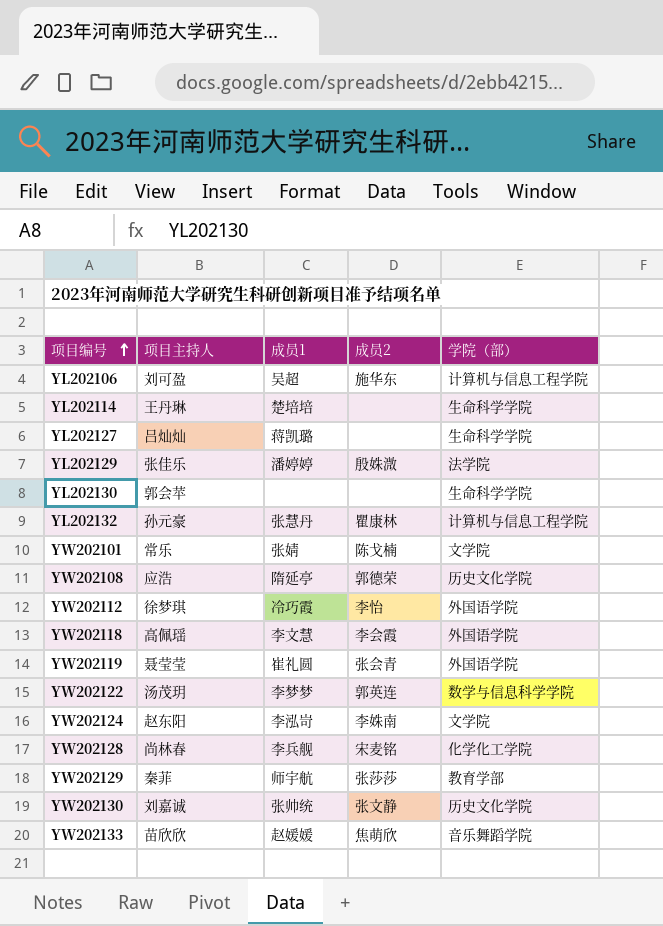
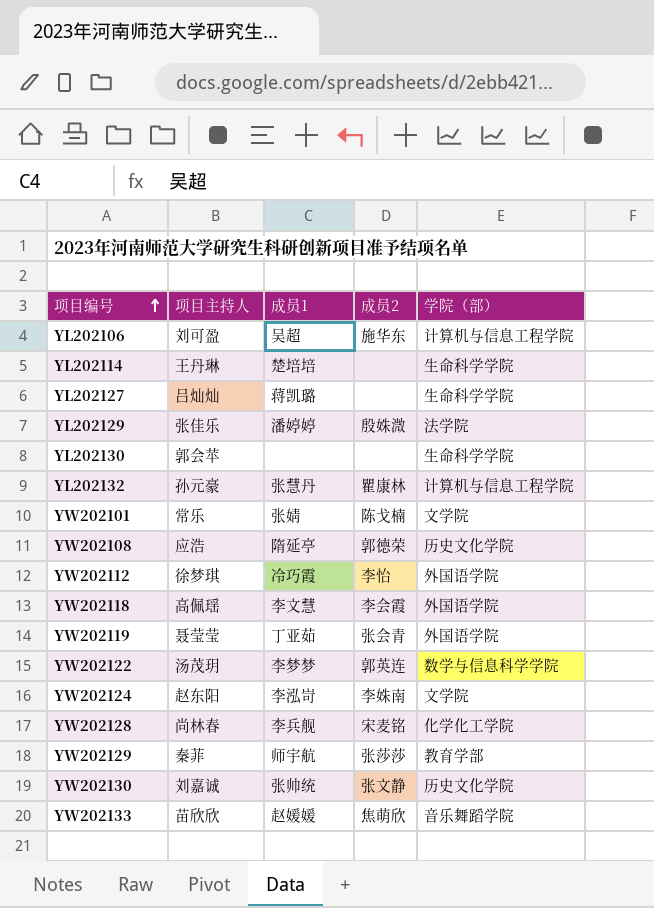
YW202119 | 成员1: 崔礼圆 -> 丁亚茹

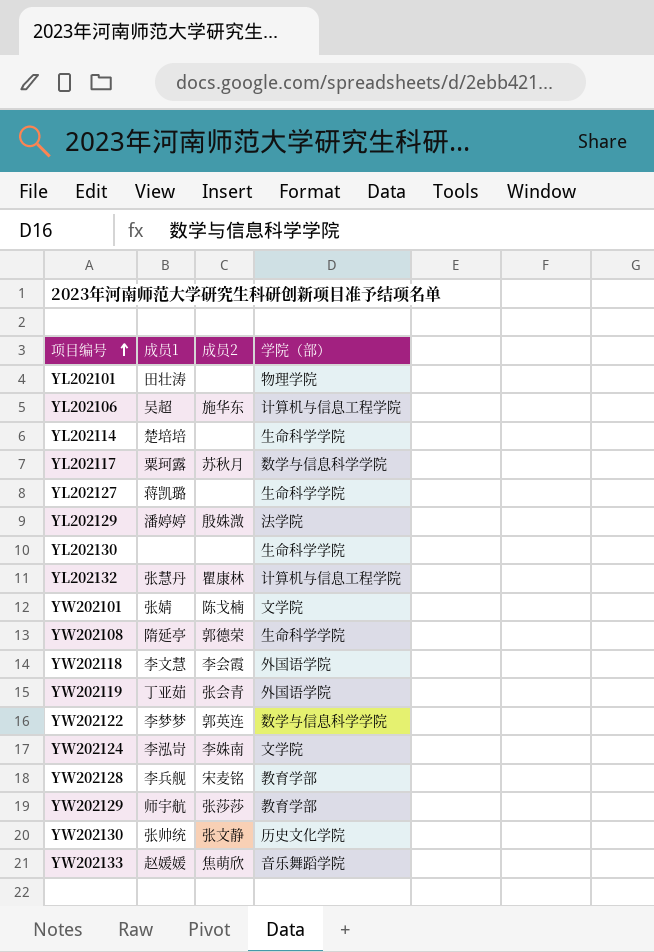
column 项目主持人 | position: 2 -> none
row YW202112: 徐梦琪 | 冷巧霞 | 李怡 | 外国语学院 -> none
row YL202101: none -> 田壮涛 | none | 物理学院
row YL202117: none -> 粟珂露 | 苏秋月 | 数学与信息科学学院
YW202108 | 学院（部）: 历史文化学院 -> 生命科学学院
YW202128 | 学院（部）: 化学化工学院 -> 教育学部

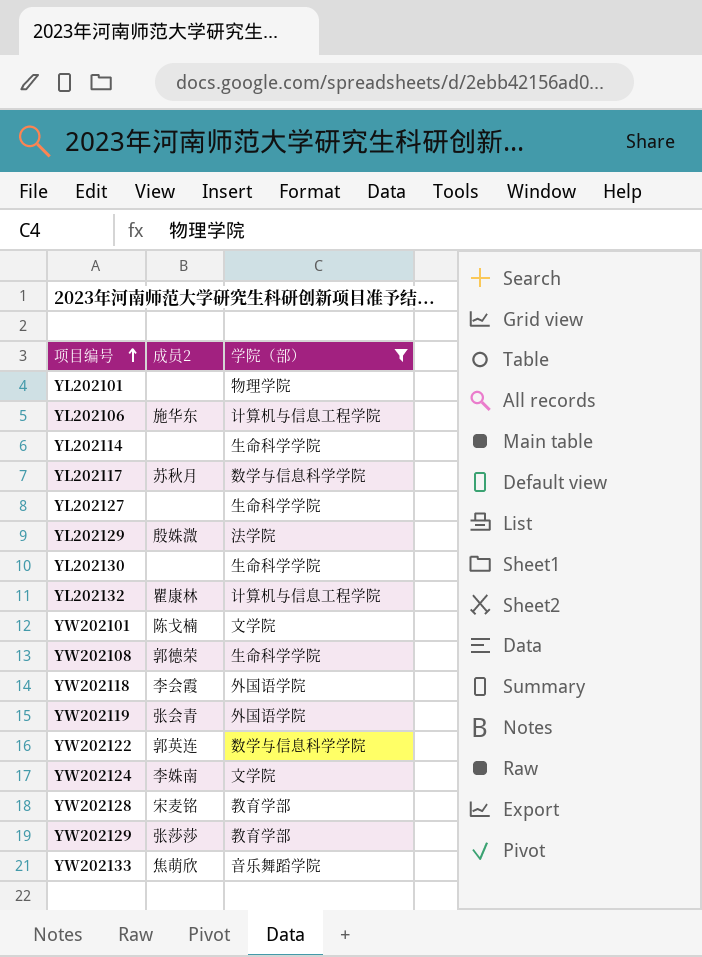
filter: none -> 学院（部） != 历史文化学院
column 成员1 | position: 2 -> none

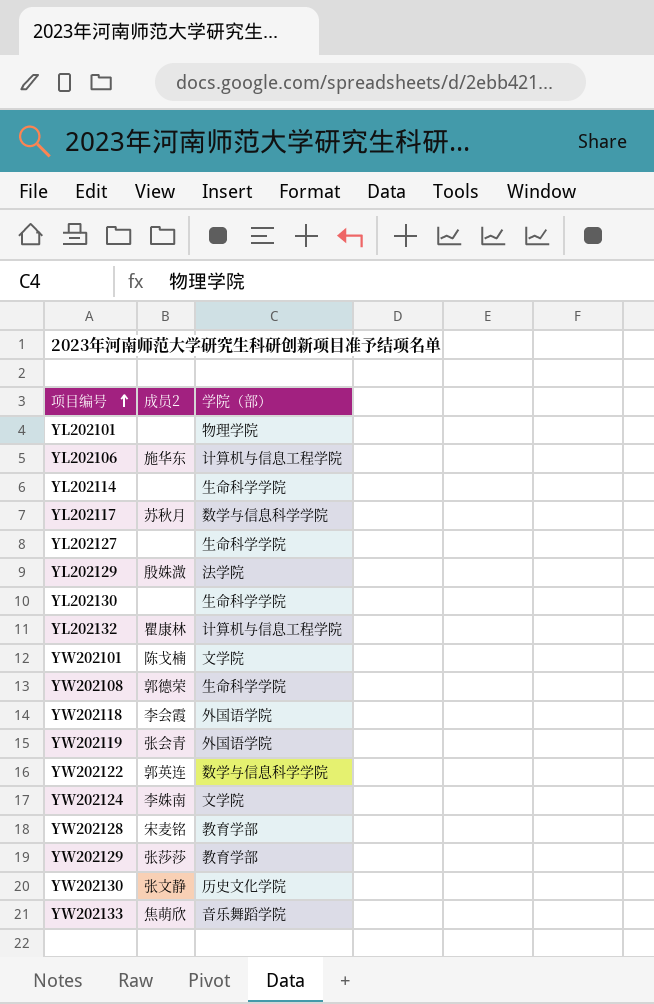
filter: 学院（部） != 历史文化学院 -> none

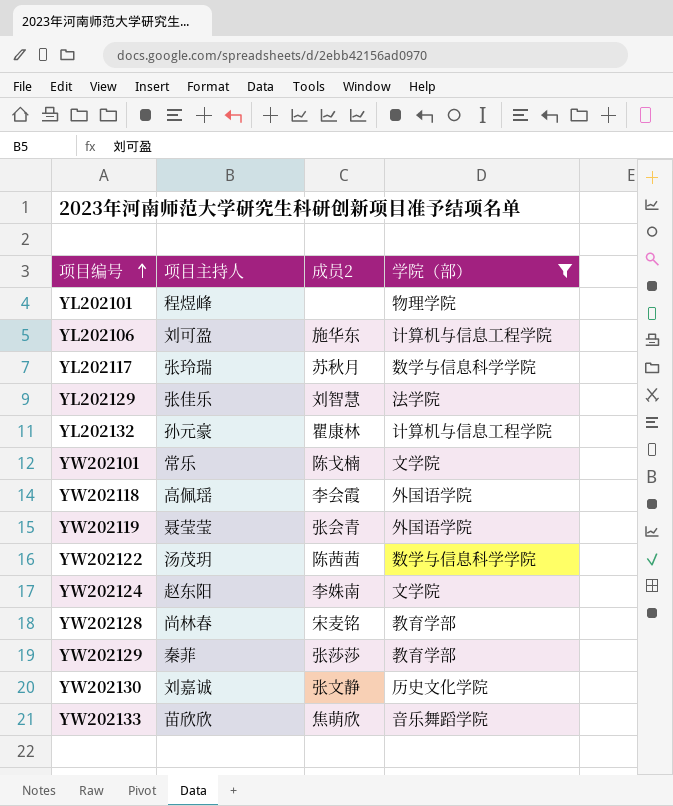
filter: none -> 学院（部） != 生命科学学院
column 项目主持人 | position: none -> 2
YL202129 | 成员2: 殷姝溦 -> 刘智慧
YW202122 | 成员2: 郭英连 -> 陈茜茜

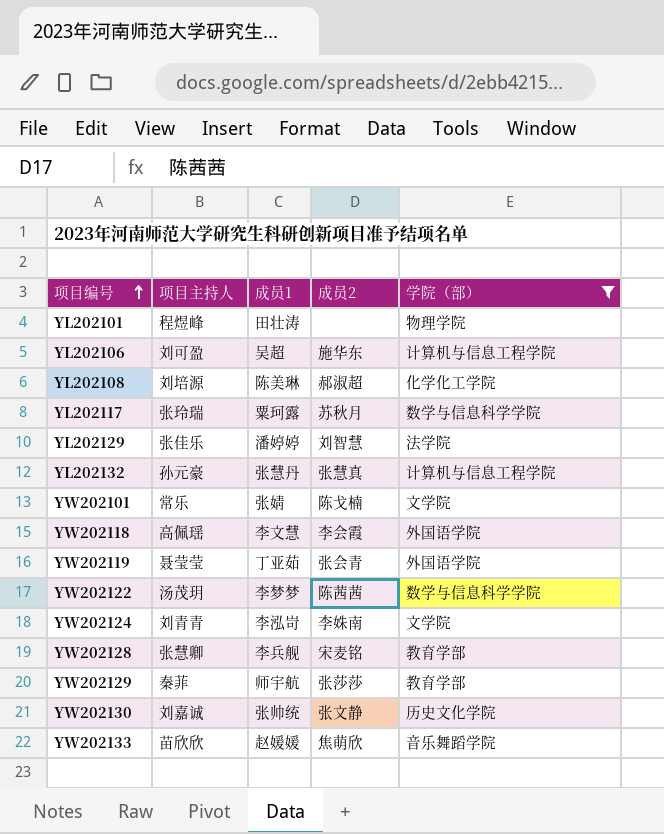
column 成员1 | position: none -> 3
row YL202108: none -> 刘培源 | 陈美琳 | 郝淑超 | 化学化工学院
YL202132 | 成员2: 瞿康林 -> 张慧真
YW202124 | 项目主持人: 赵东阳 -> 刘青青
YW202128 | 项目主持人: 尚林春 -> 张慧卿

